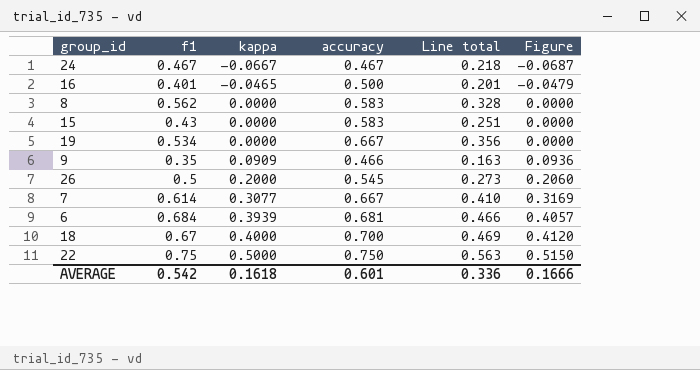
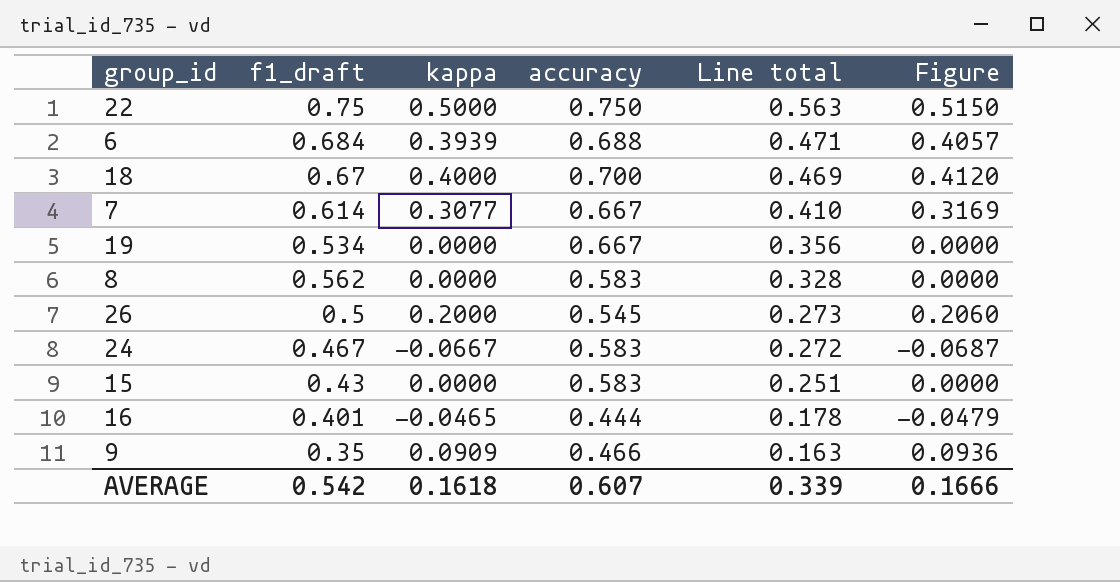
row order: kappa ascending -> Line total descending
column name: f1 -> f1_draft
6 | accuracy: 0.681 -> 0.688
6 | Line total: 0.466 -> 0.471
24 | accuracy: 0.467 -> 0.583
24 | Line total: 0.218 -> 0.272
16 | accuracy: 0.500 -> 0.444
16 | Line total: 0.201 -> 0.178
AVERAGE | accuracy: 0.601 -> 0.607
AVERAGE | Line total: 0.336 -> 0.339

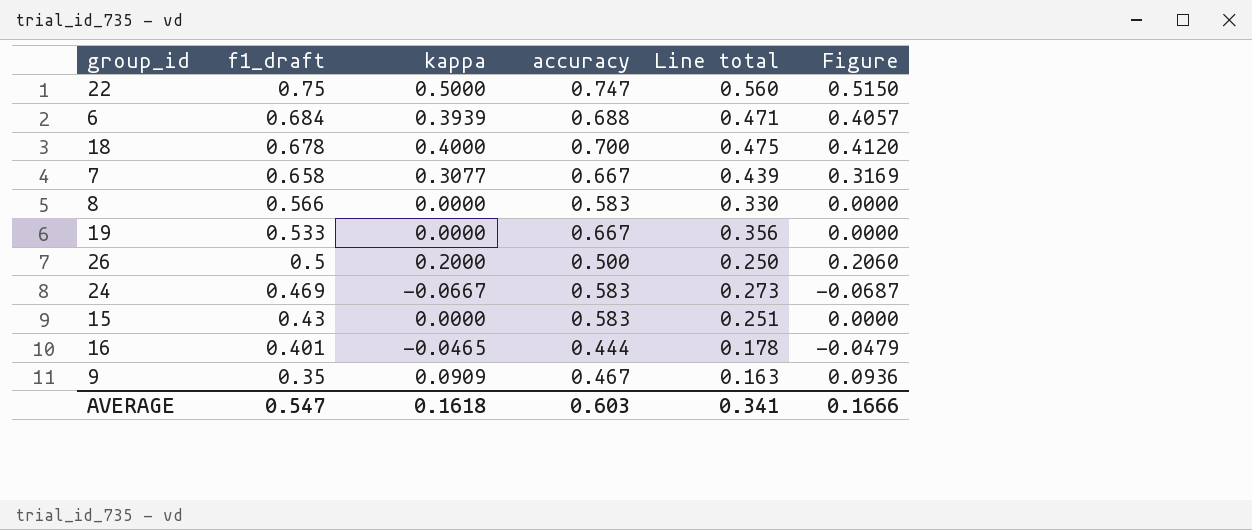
row order: Line total descending -> f1_draft descending
22 | accuracy: 0.750 -> 0.747
22 | Line total: 0.563 -> 0.560
18 | f1_draft: 0.67 -> 0.678
18 | Line total: 0.469 -> 0.475
7 | f1_draft: 0.614 -> 0.658
7 | Line total: 0.410 -> 0.439
8 | f1_draft: 0.562 -> 0.566
8 | Line total: 0.328 -> 0.330
19 | f1_draft: 0.534 -> 0.533
26 | accuracy: 0.545 -> 0.500
26 | Line total: 0.273 -> 0.250
24 | f1_draft: 0.467 -> 0.469
24 | Line total: 0.272 -> 0.273
9 | accuracy: 0.466 -> 0.467
AVERAGE | f1_draft: 0.542 -> 0.547
AVERAGE | accuracy: 0.607 -> 0.603
AVERAGE | Line total: 0.339 -> 0.341

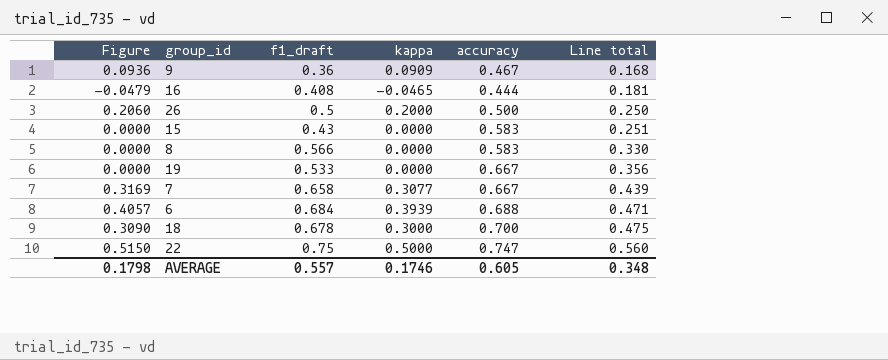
row order: f1_draft descending -> Line total ascending
column Figure | position: 6 -> 1
row 24: 0.469 | -0.0667 | 0.583 | 0.273 | -0.0687 -> none
9 | f1_draft: 0.35 -> 0.36
9 | Line total: 0.163 -> 0.168
16 | f1_draft: 0.401 -> 0.408
16 | Line total: 0.178 -> 0.181
18 | Figure: 0.4120 -> 0.3090
18 | kappa: 0.4000 -> 0.3000
AVERAGE | Figure: 0.1666 -> 0.1798
AVERAGE | f1_draft: 0.547 -> 0.557
AVERAGE | kappa: 0.1618 -> 0.1746
AVERAGE | accuracy: 0.603 -> 0.605
AVERAGE | Line total: 0.341 -> 0.348

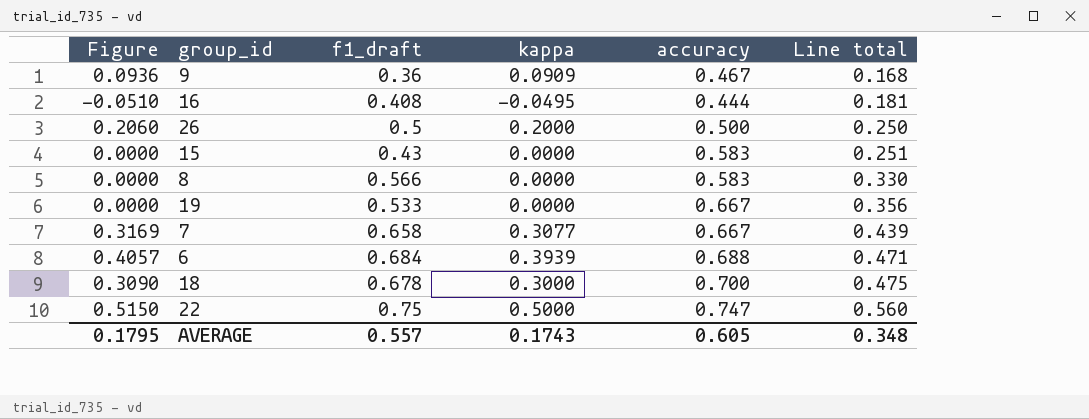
16 | Figure: -0.0479 -> -0.0510
16 | kappa: -0.0465 -> -0.0495
AVERAGE | Figure: 0.1798 -> 0.1795
AVERAGE | kappa: 0.1746 -> 0.1743

